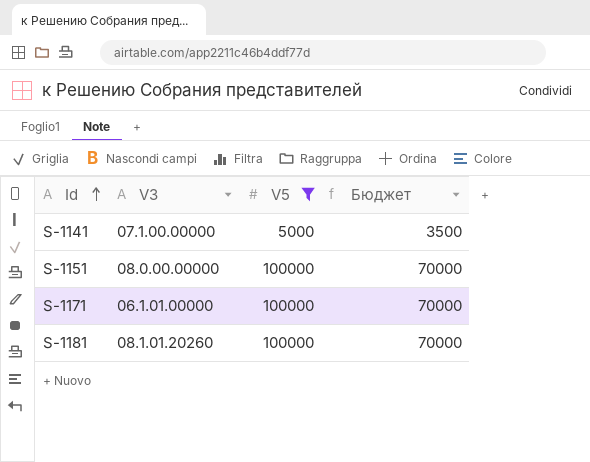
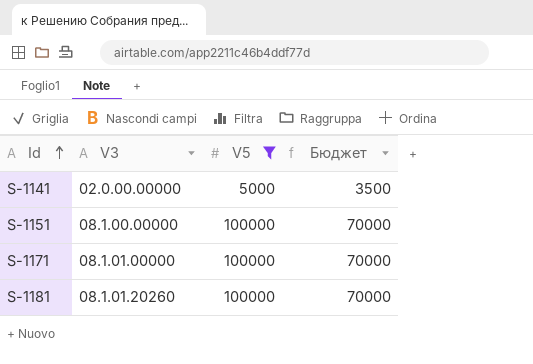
S-1141 | V3: 07.1.00.00000 -> 02.0.00.00000
S-1151 | V3: 08.0.00.00000 -> 08.1.00.00000
S-1171 | V3: 06.1.01.00000 -> 08.1.01.00000

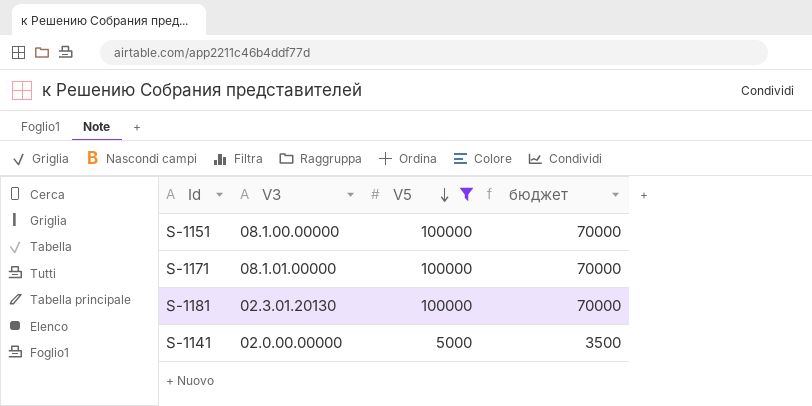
row order: Id ascending -> V5 descending
column name: Бюджет -> бюджет
S-1181 | V3: 08.1.01.20260 -> 02.3.01.20130

